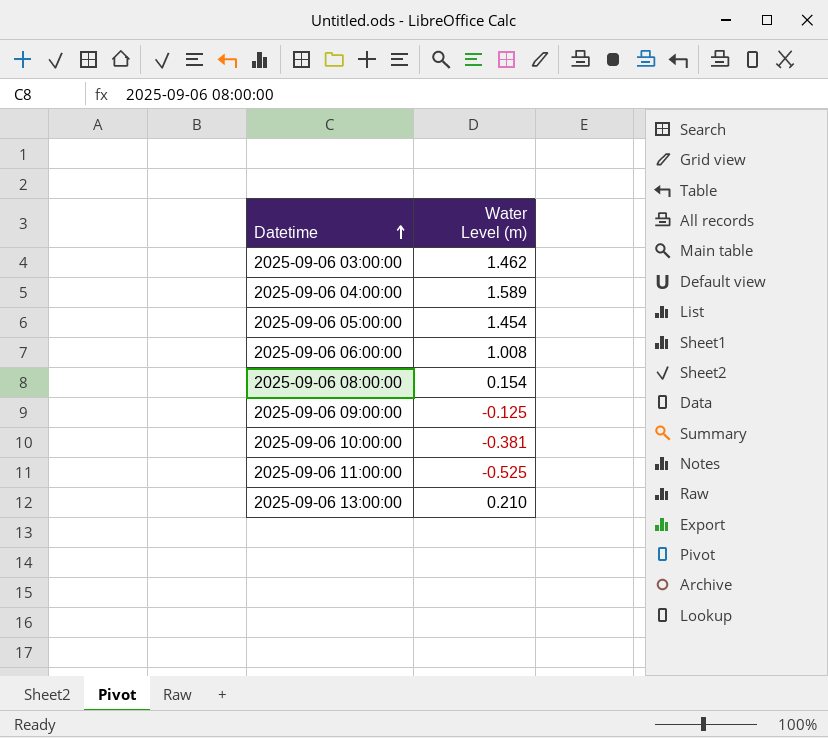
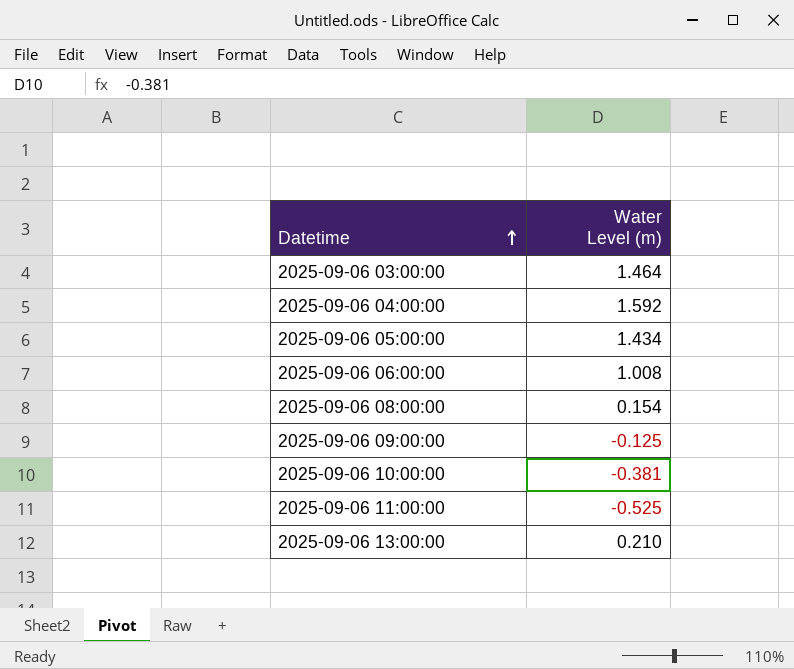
2025-09-06 03:00:00 | Water Level (m): 1.462 -> 1.464
2025-09-06 04:00:00 | Water Level (m): 1.589 -> 1.592
2025-09-06 05:00:00 | Water Level (m): 1.454 -> 1.434

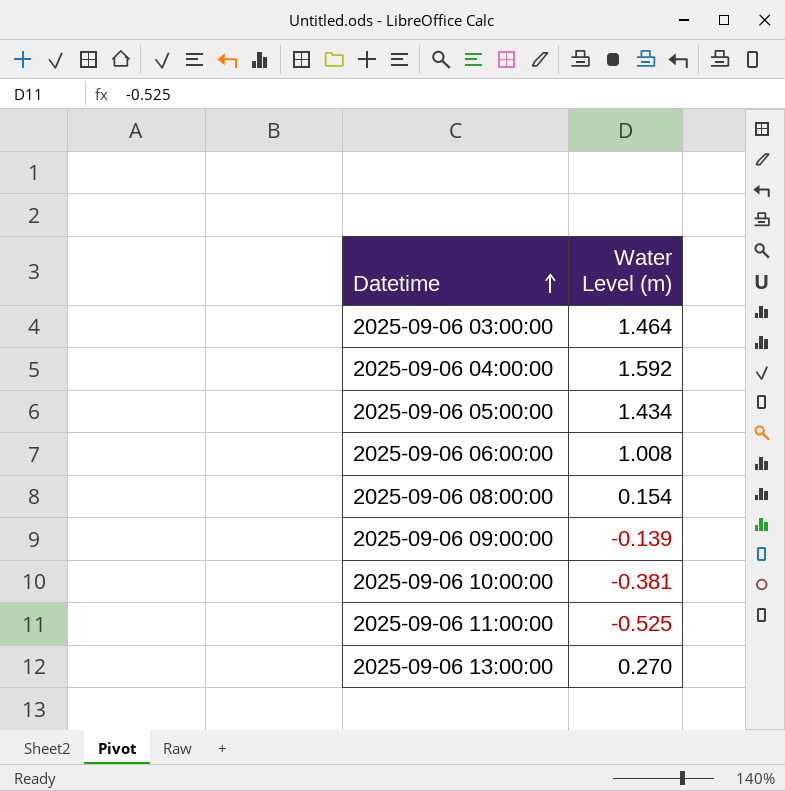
2025-09-06 09:00:00 | Water Level (m): -0.125 -> -0.139
2025-09-06 13:00:00 | Water Level (m): 0.210 -> 0.270

